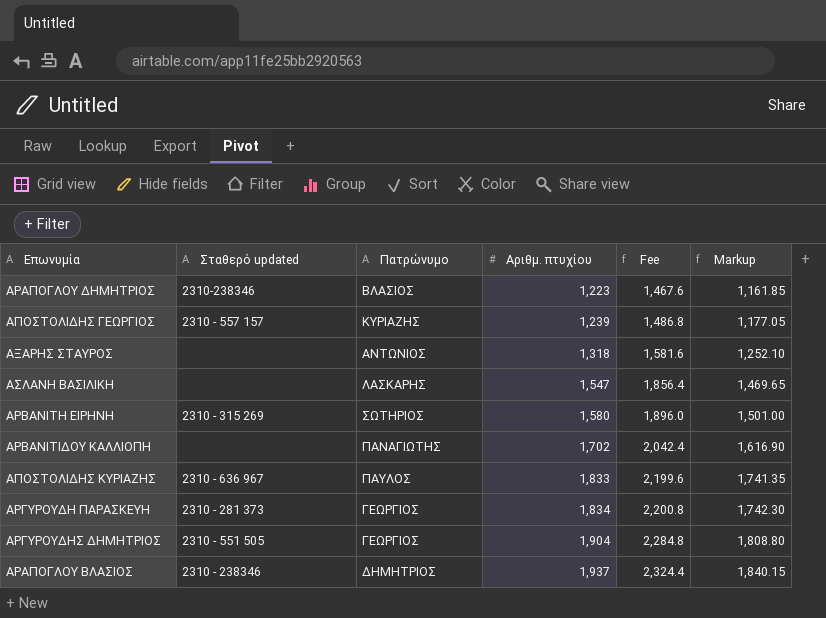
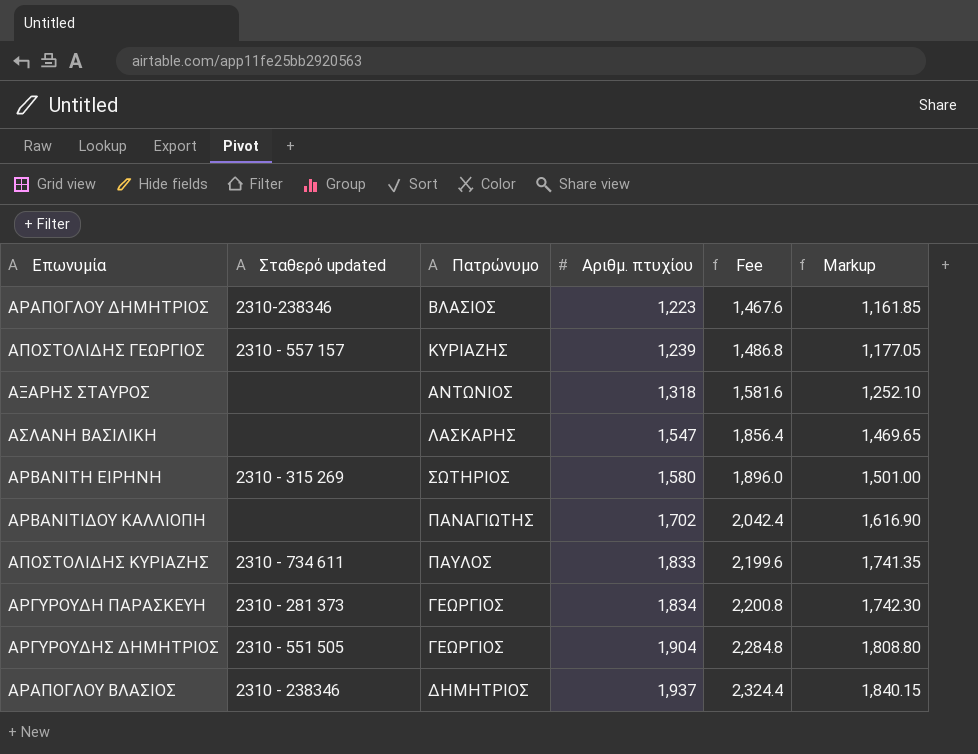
ΑΠΟΣΤΟΛΙΔΗΣ ΚΥΡΙΑΖΗΣ | Σταθερό updated: 2310 - 636 967 -> 2310 - 734 611

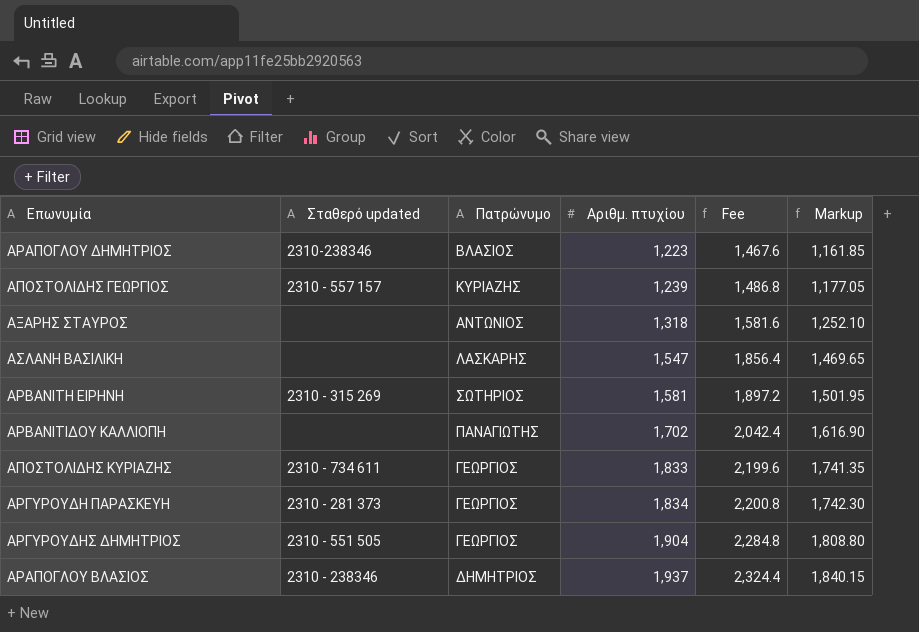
ΑΡΒΑΝΙΤΗ ΕΙΡΗΝΗ | Αριθμ. πτυχίου: 1,580 -> 1,581
ΑΡΒΑΝΙΤΗ ΕΙΡΗΝΗ | Fee: 1,896.0 -> 1,897.2
ΑΡΒΑΝΙΤΗ ΕΙΡΗΝΗ | Markup: 1,501.00 -> 1,501.95
ΑΠΟΣΤΟΛΙΔΗΣ ΚΥΡΙΑΖΗΣ | Πατρώνυμο: ΠΑΥΛΟΣ -> ΓΕΩΡΓΙΟΣ

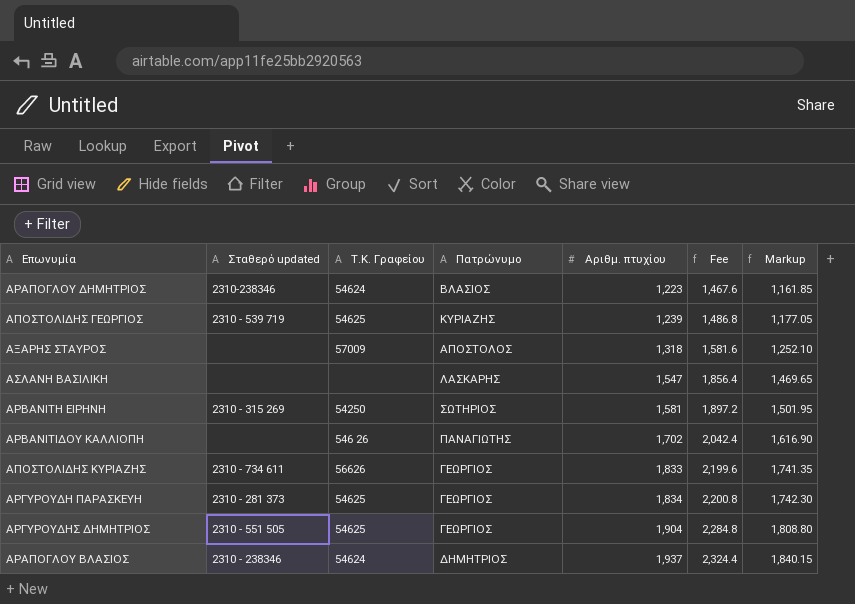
column Τ.Κ. Γραφείου | position: none -> 3
ΑΠΟΣΤΟΛΙΔΗΣ ΓΕΩΡΓΙΟΣ | Σταθερό updated: 2310 - 557 157 -> 2310 - 539 719
ΑΞΑΡΗΣ ΣΤΑΥΡΟΣ | Πατρώνυμο: ΑΝΤΩΝΙΟΣ -> ΑΠΟΣΤΟΛΟΣ

